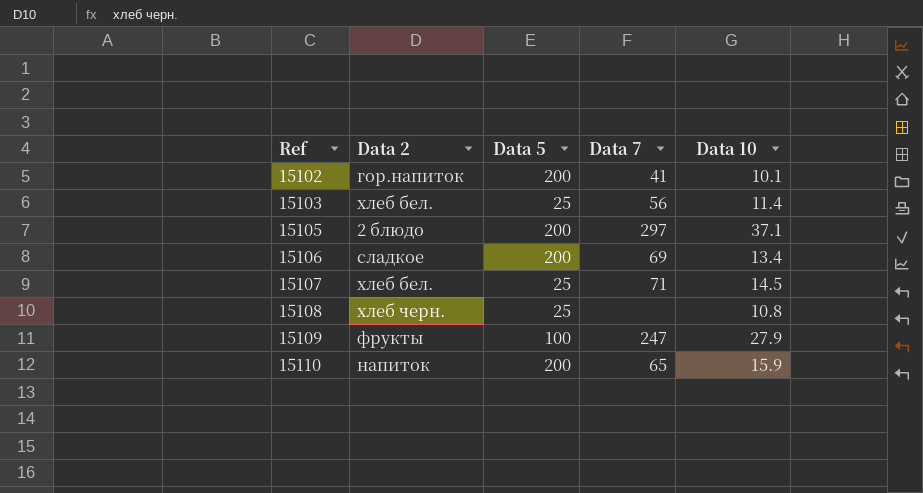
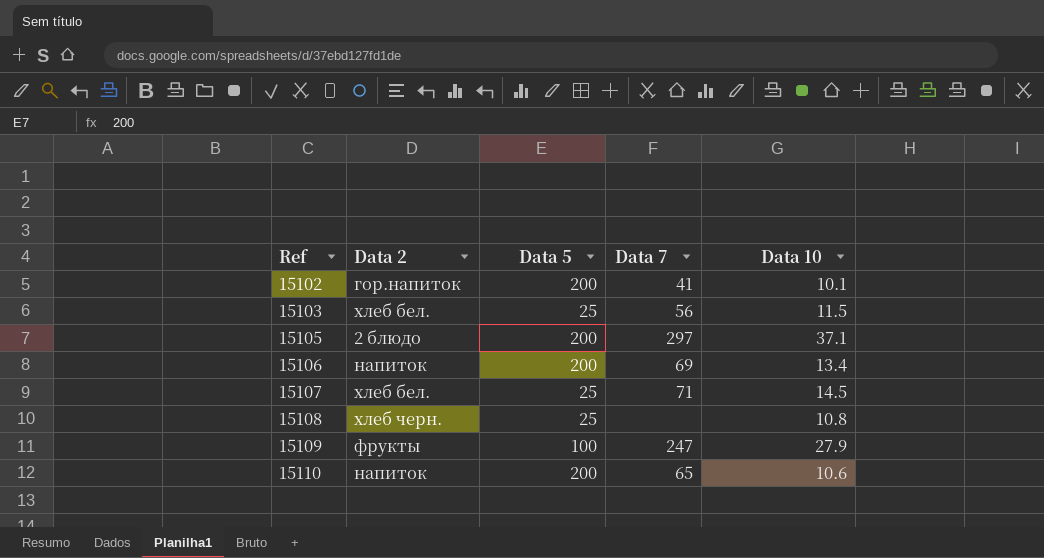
15103 | Data 10: 11.4 -> 11.5
15106 | Data 2: сладкое -> напиток
15110 | Data 10: 15.9 -> 10.6

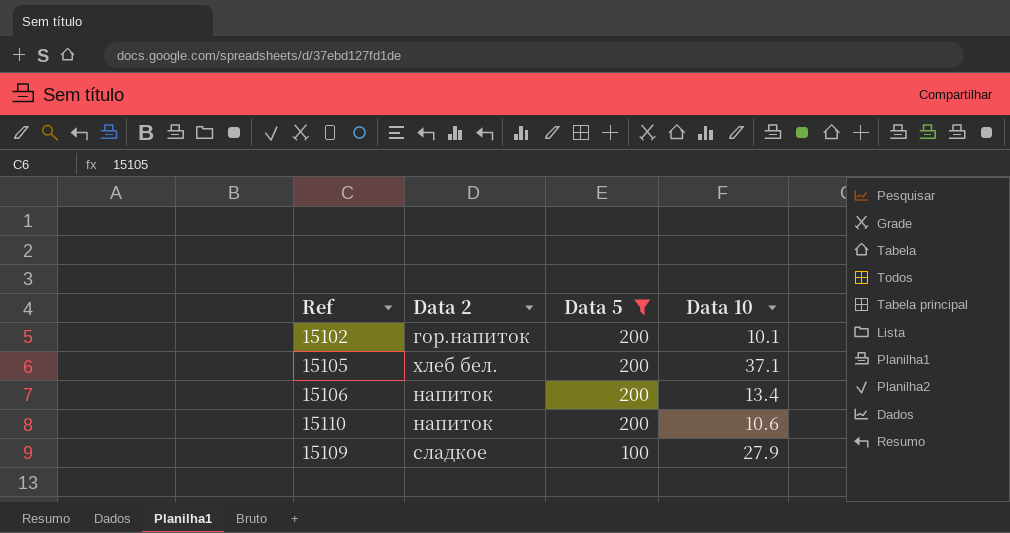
filter: none -> Data 5 != 25
row order: Ref ascending -> Data 5 descending
column Data 7 | position: 4 -> none
15105 | Data 2: 2 блюдо -> хлеб бел.
15109 | Data 2: фрукты -> сладкое

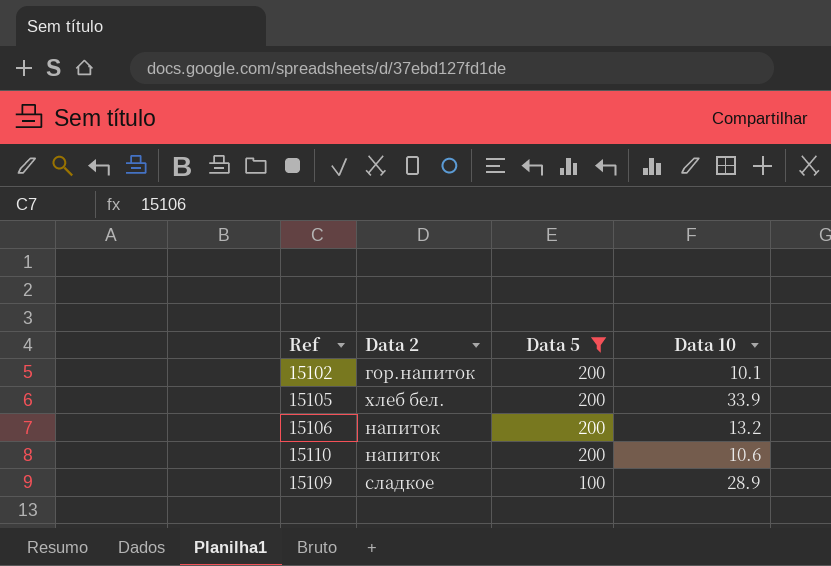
15105 | Data 10: 37.1 -> 33.9
15106 | Data 10: 13.4 -> 13.2
15109 | Data 10: 27.9 -> 28.9

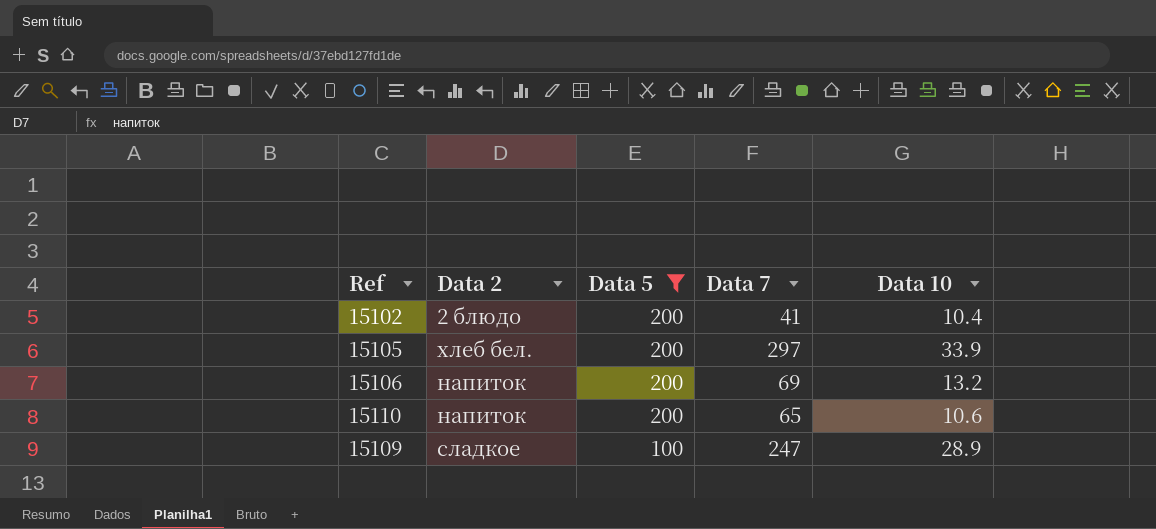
column Data 7 | position: none -> 4
15102 | Data 2: гор.напиток -> 2 блюдо
15102 | Data 10: 10.1 -> 10.4

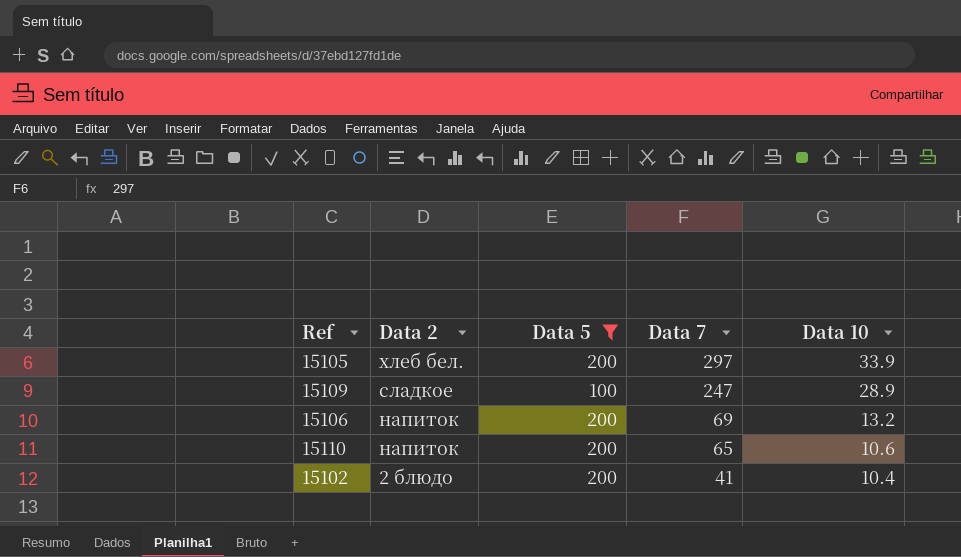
row order: Data 5 descending -> Data 2 descending

